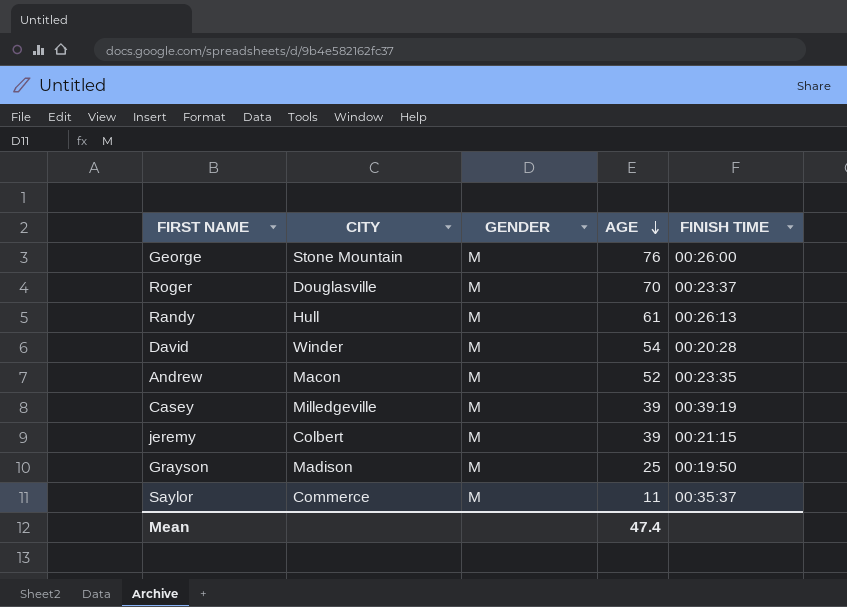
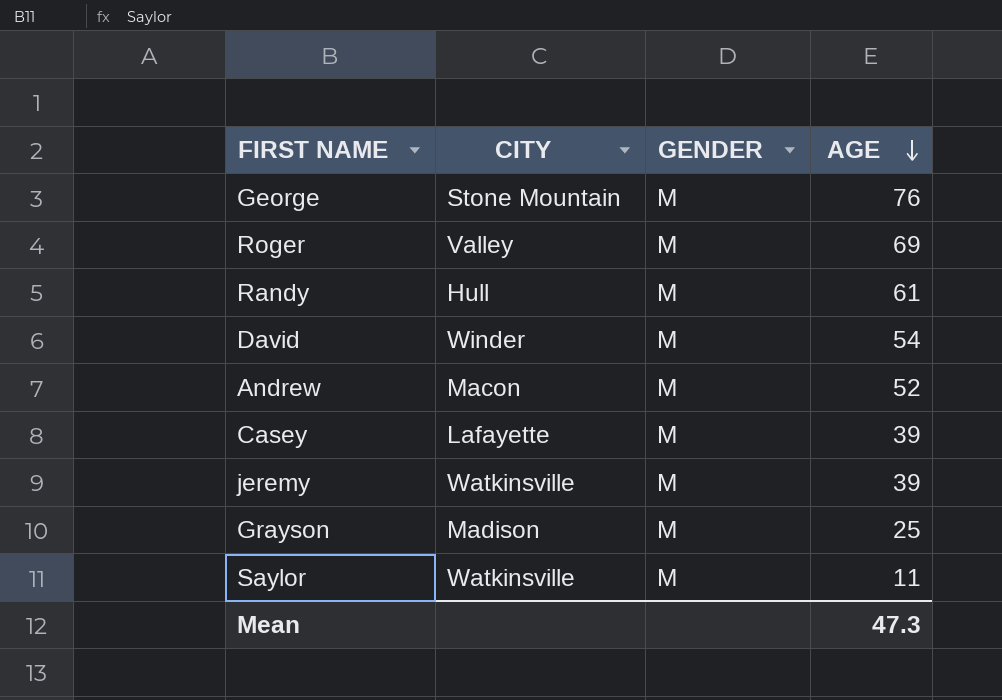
column FINISH TIME | position: 5 -> none
Roger | CITY: Douglasville -> Valley
Roger | AGE: 70 -> 69
Casey | CITY: Milledgeville -> Lafayette
jeremy | CITY: Colbert -> Watkinsville
Saylor | CITY: Commerce -> Watkinsville
Mean | AGE: 47.4 -> 47.3

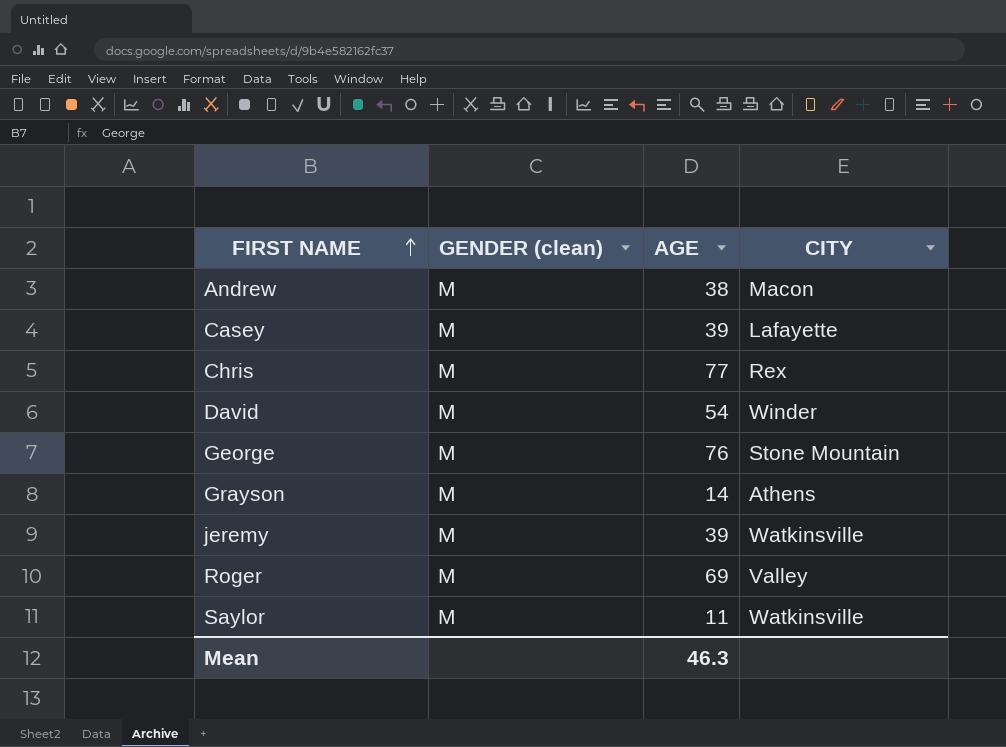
row order: AGE descending -> FIRST NAME ascending
column name: GENDER -> GENDER (clean)
column CITY | position: 2 -> 4
row Randy: Hull | M | 61 -> none
Andrew | AGE: 52 -> 38
row Chris: none -> M | 77 | Rex
Grayson | AGE: 25 -> 14
Grayson | CITY: Madison -> Athens
Mean | AGE: 47.3 -> 46.3

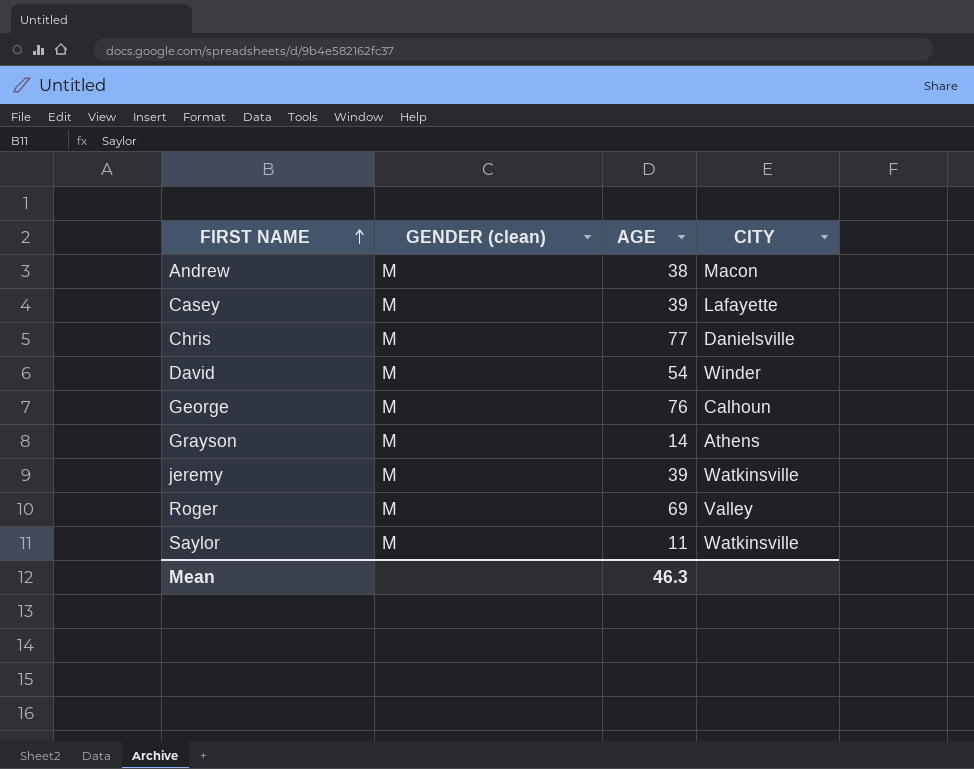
Chris | CITY: Rex -> Danielsville
George | CITY: Stone Mountain -> Calhoun

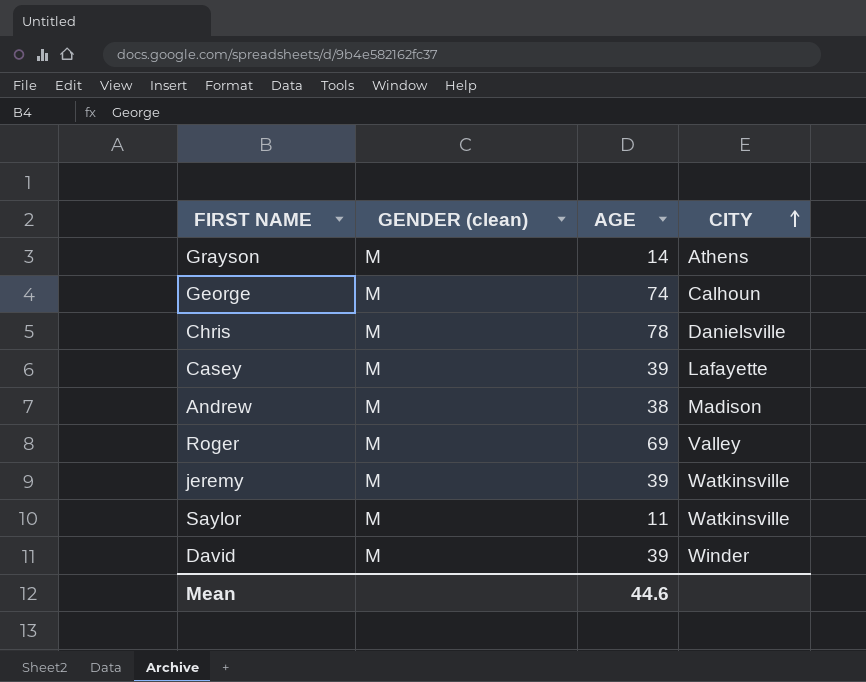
row order: FIRST NAME ascending -> CITY ascending
George | AGE: 76 -> 74
Chris | AGE: 77 -> 78
Andrew | CITY: Macon -> Madison
David | AGE: 54 -> 39
Mean | AGE: 46.3 -> 44.6

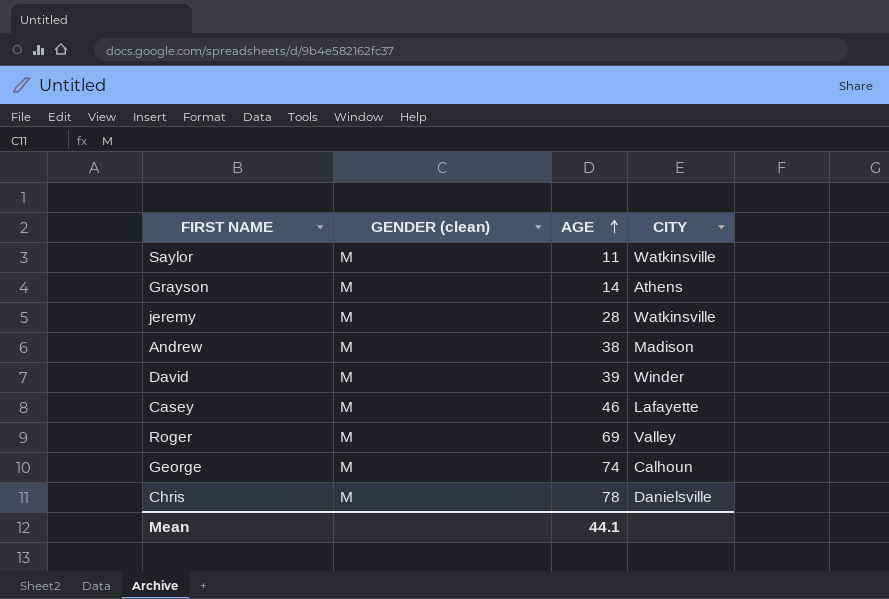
row order: CITY ascending -> AGE ascending
jeremy | AGE: 39 -> 28
Casey | AGE: 39 -> 46
Mean | AGE: 44.6 -> 44.1

